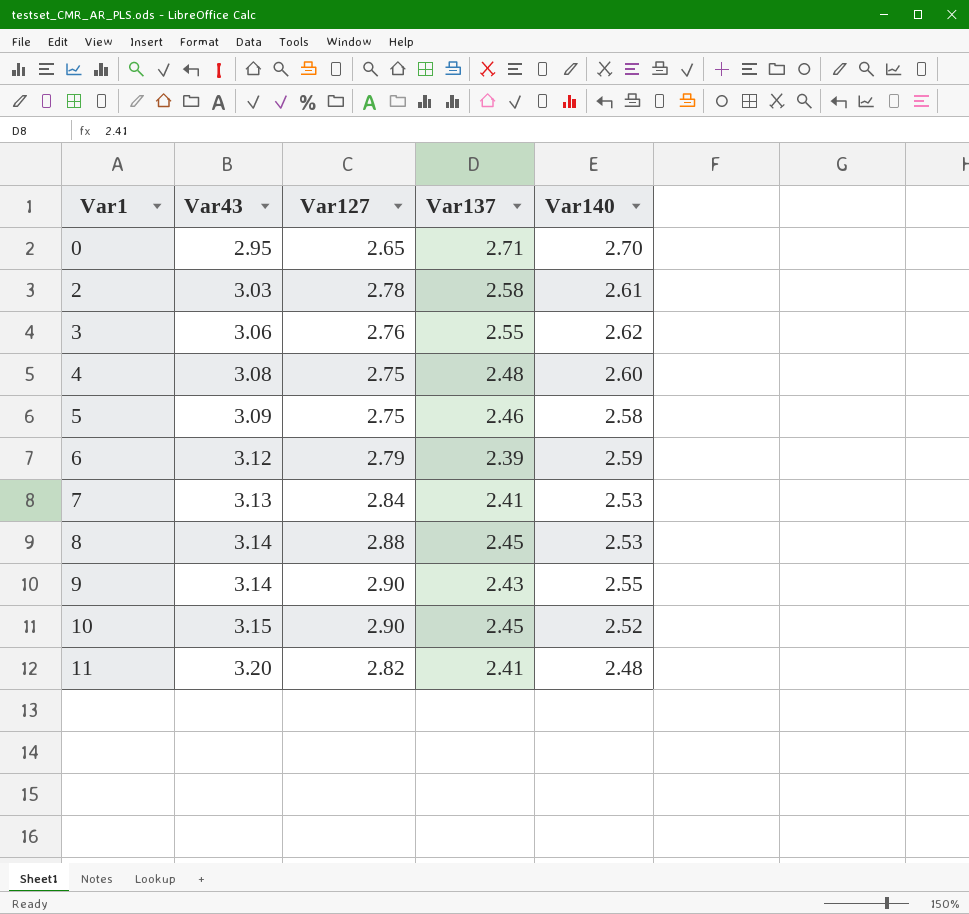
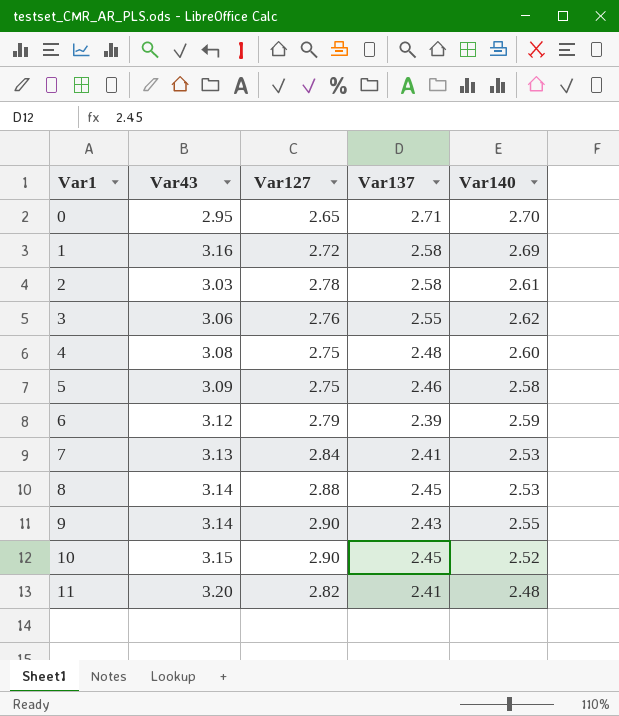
row 1: none -> 3.16 | 2.72 | 2.58 | 2.69

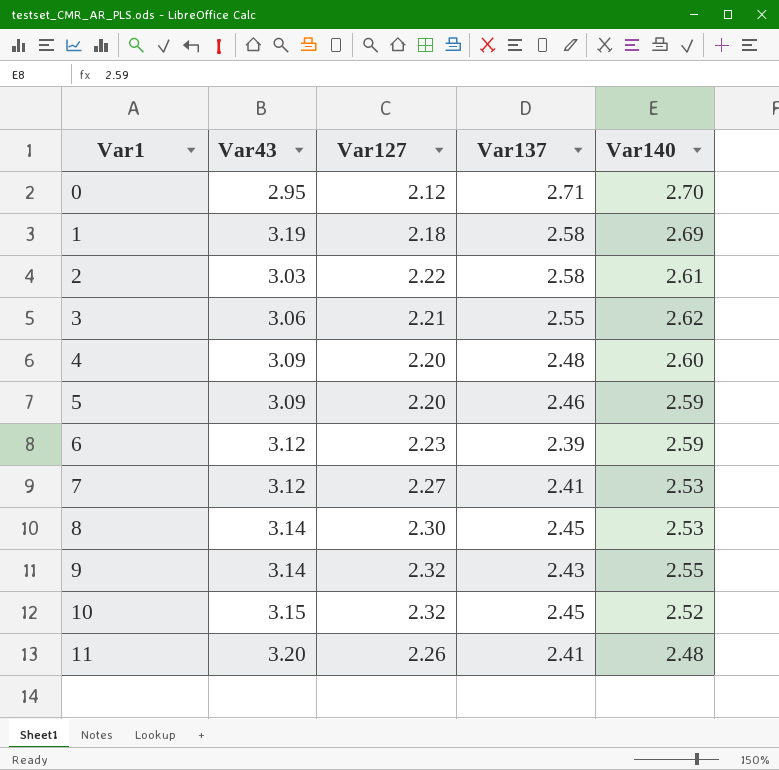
0 | Var127: 2.65 -> 2.12
1 | Var43: 3.16 -> 3.19
1 | Var127: 2.72 -> 2.18
2 | Var127: 2.78 -> 2.22
3 | Var127: 2.76 -> 2.21
4 | Var43: 3.08 -> 3.09
4 | Var127: 2.75 -> 2.20
5 | Var127: 2.75 -> 2.20
5 | Var140: 2.58 -> 2.59
6 | Var127: 2.79 -> 2.23
7 | Var43: 3.13 -> 3.12
7 | Var127: 2.84 -> 2.27
8 | Var127: 2.88 -> 2.30
9 | Var127: 2.90 -> 2.32
10 | Var127: 2.90 -> 2.32
11 | Var127: 2.82 -> 2.26

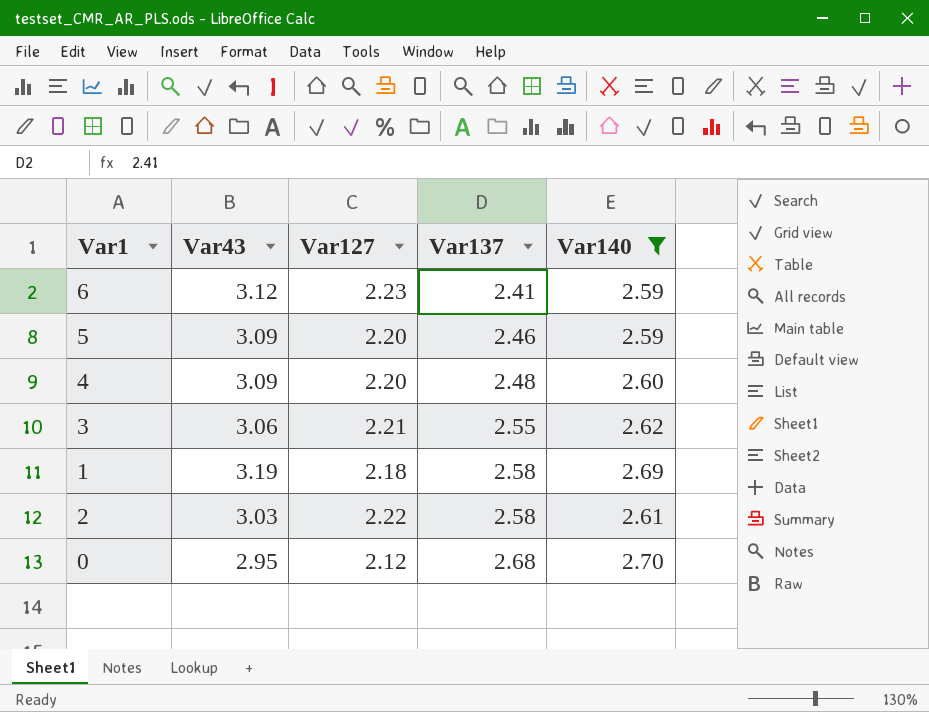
filter: none -> Var140 >= 2.59
row order: Var1 ascending -> Var137 ascending
6 | Var137: 2.39 -> 2.41
0 | Var137: 2.71 -> 2.68

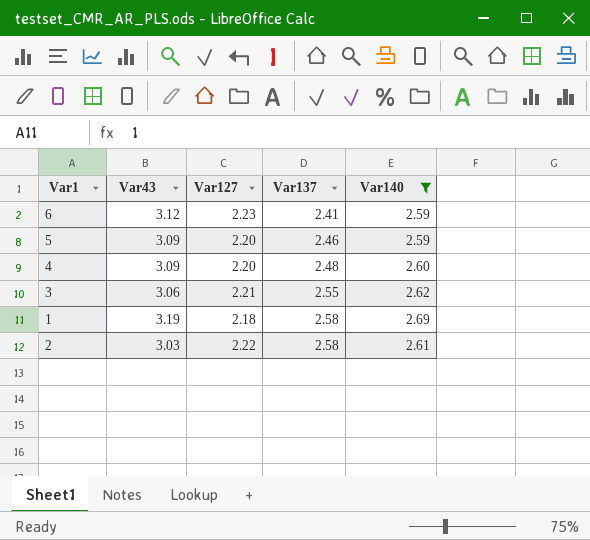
row 0: 2.95 | 2.12 | 2.68 | 2.70 -> none

